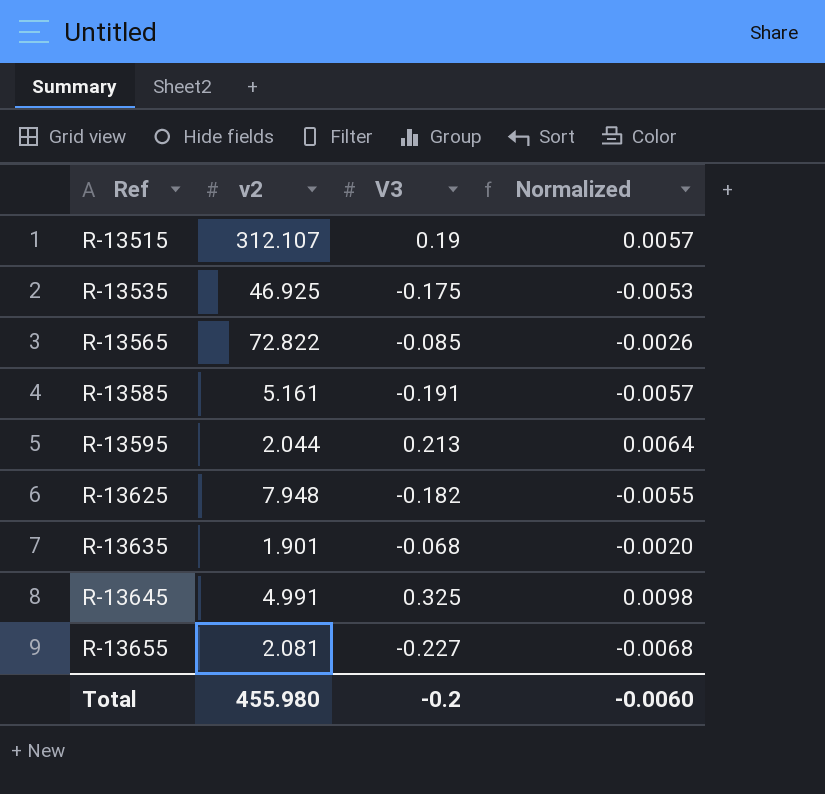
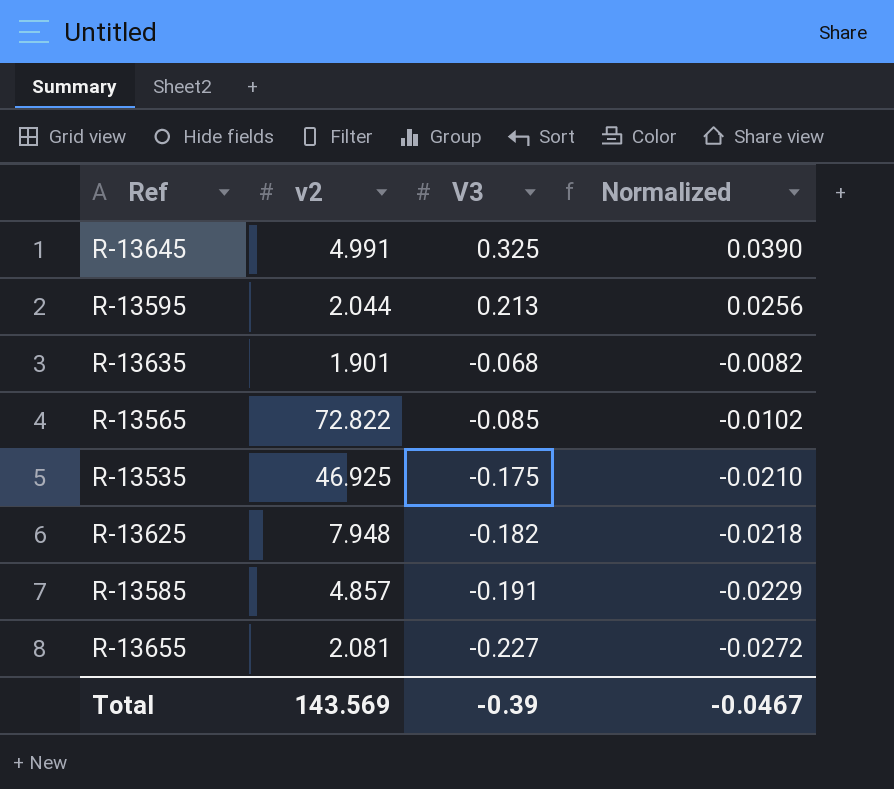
row order: Ref ascending -> V3 descending
column Normalized | formula: [V3] * 0.03 -> [V3] * 0.12
row R-13515: 312.107 | 0.19 | 0.0057 -> none
R-13585 | v2: 5.161 -> 4.857
Total | v2: 455.980 -> 143.569
Total | V3: -0.2 -> -0.39
Total | Normalized: -0.0060 -> -0.0467

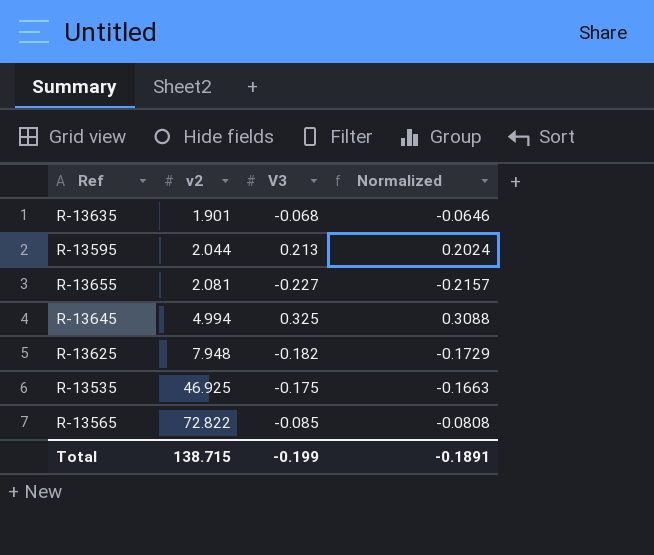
row order: V3 descending -> v2 ascending
column Normalized | formula: [V3] * 0.12 -> [V3] * 0.95
row R-13585: 4.857 | -0.191 | -0.0229 -> none
R-13645 | v2: 4.991 -> 4.994
Total | v2: 143.569 -> 138.715
Total | V3: -0.39 -> -0.199
Total | Normalized: -0.0467 -> -0.1891

